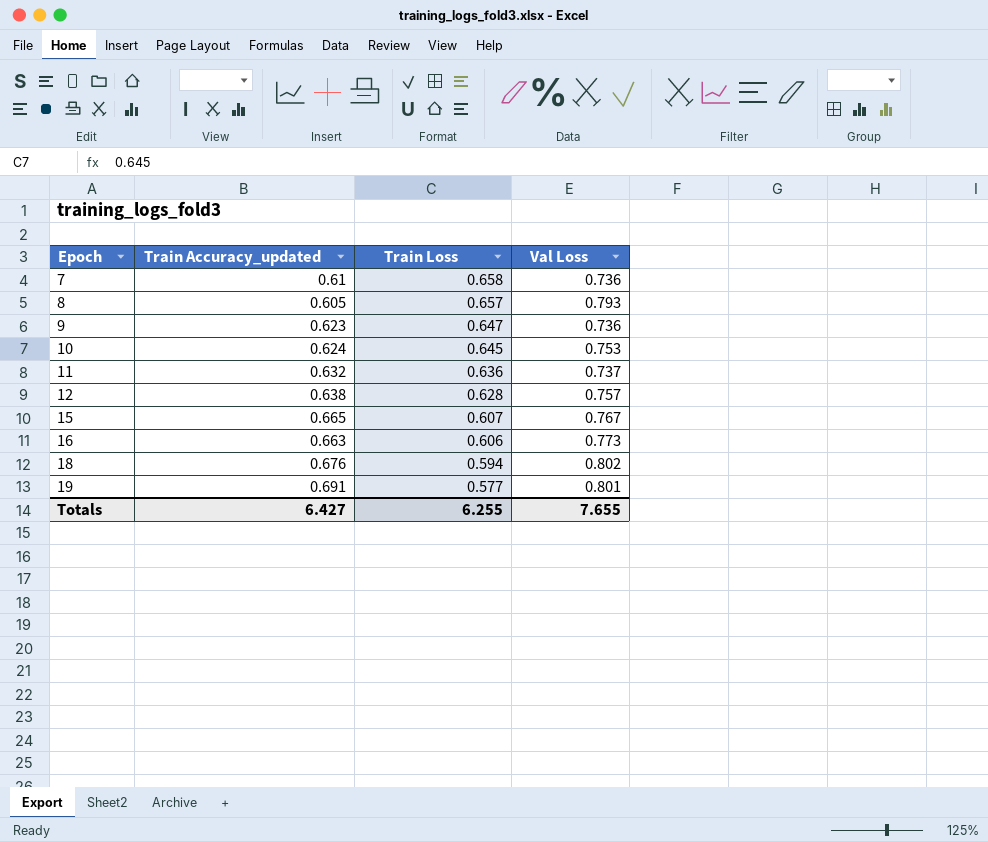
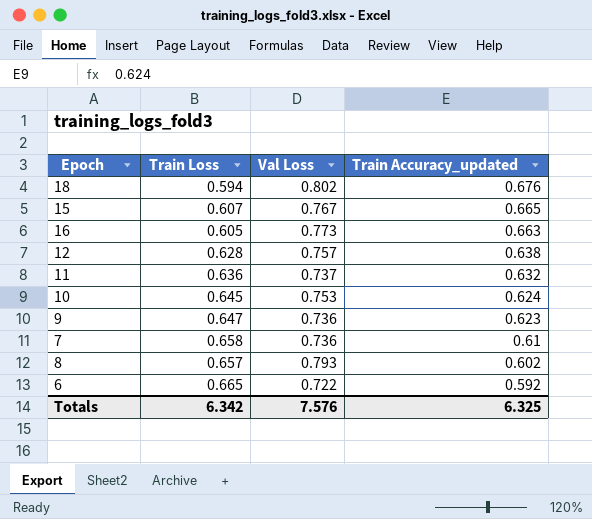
row order: Epoch ascending -> Train Accuracy_updated descending
column Train Accuracy_updated | position: 2 -> 4
row 19: 0.691 | 0.577 | 0.801 -> none
16 | Train Loss: 0.606 -> 0.605
8 | Train Accuracy_updated: 0.605 -> 0.602
row 6: none -> 0.665 | 0.722 | 0.592
Totals | Train Loss: 6.255 -> 6.342
Totals | Val Loss: 7.655 -> 7.576
Totals | Train Accuracy_updated: 6.427 -> 6.325

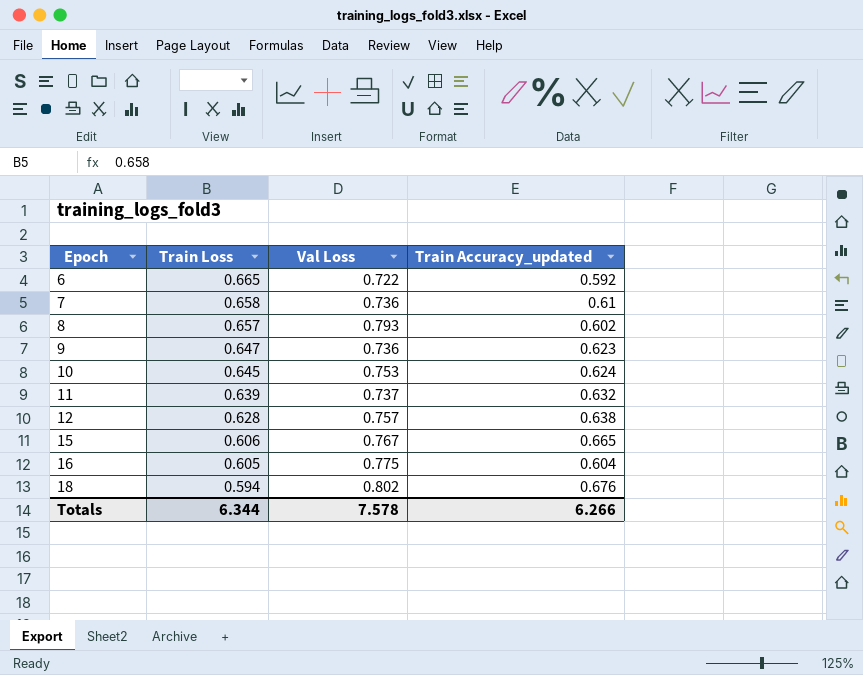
row order: Train Accuracy_updated descending -> Epoch ascending
11 | Train Loss: 0.636 -> 0.639
15 | Train Loss: 0.607 -> 0.606
16 | Val Loss: 0.773 -> 0.775
16 | Train Accuracy_updated: 0.663 -> 0.604
Totals | Train Loss: 6.342 -> 6.344
Totals | Val Loss: 7.576 -> 7.578
Totals | Train Accuracy_updated: 6.325 -> 6.266

